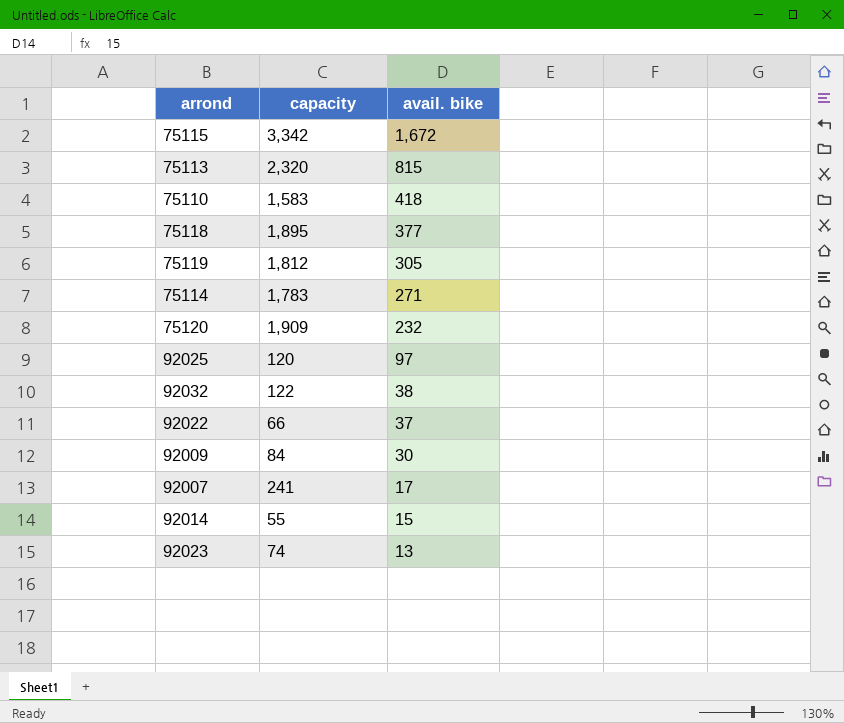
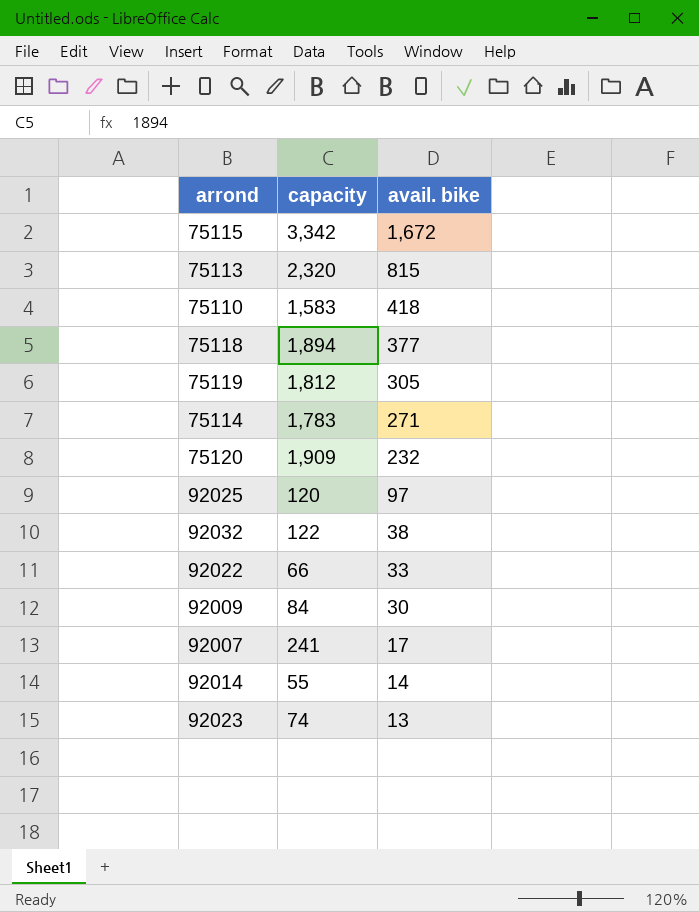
75118 | capacity: 1,895 -> 1,894
92022 | avail. bike: 37 -> 33
92014 | avail. bike: 15 -> 14

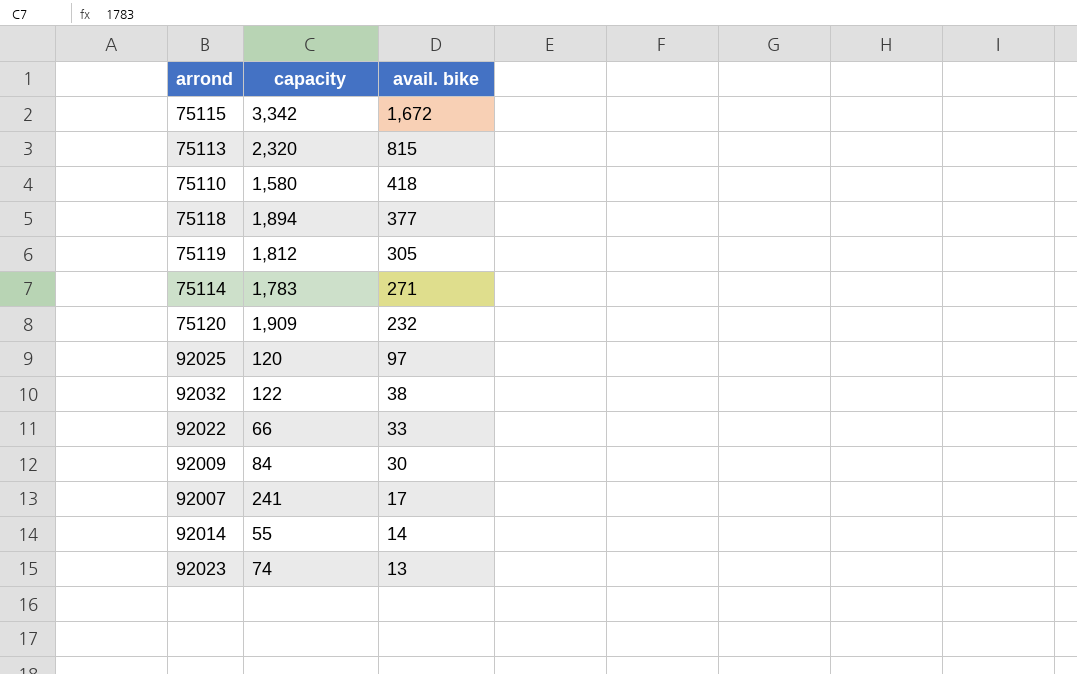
75110 | capacity: 1,583 -> 1,580

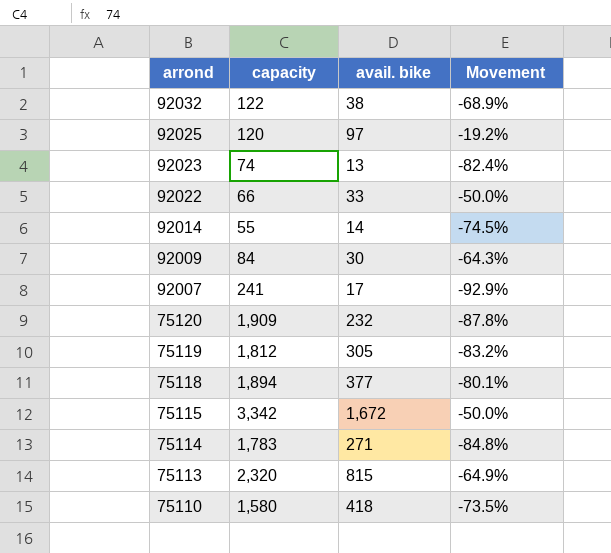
row order: avail. bike descending -> arrond descending
column Movement | formula: none -> ([avail. bike] - [capacity]) / [capacity]

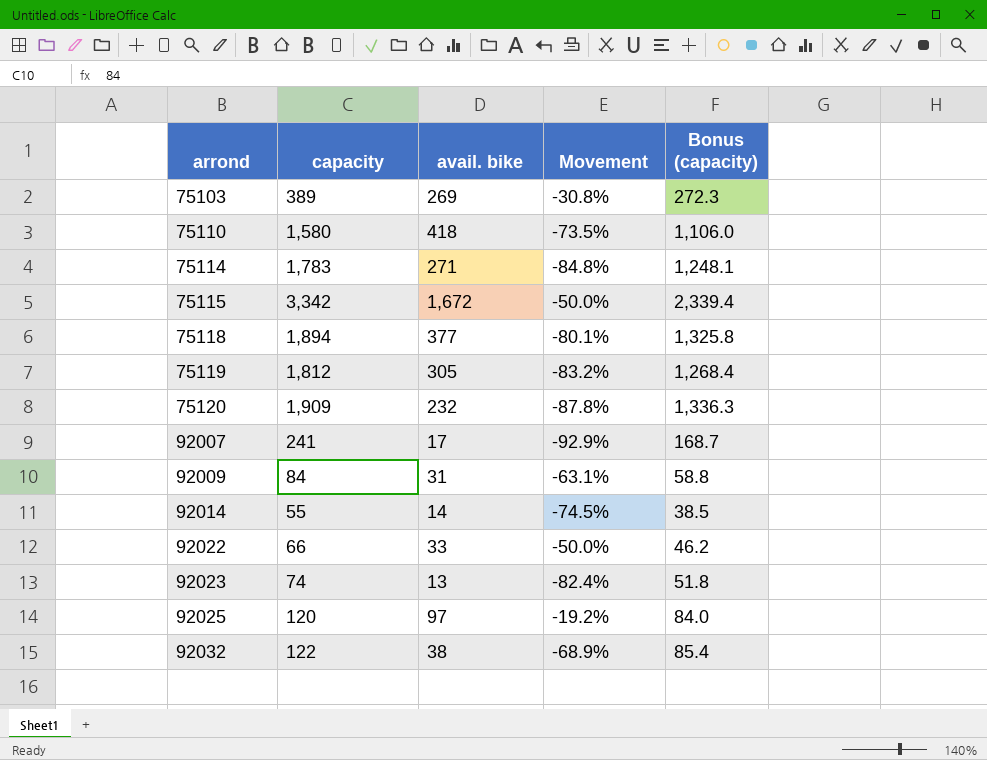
row order: arrond descending -> arrond ascending
column Bonus (capacity) | formula: none -> [capacity] * 0.7
row 75113: 2,320 | 815 | -64.9% -> none
row 75103: none -> 389 | 269 | -30.8% | 272.3
92009 | avail. bike: 30 -> 31
92009 | Movement: -64.3% -> -63.1%

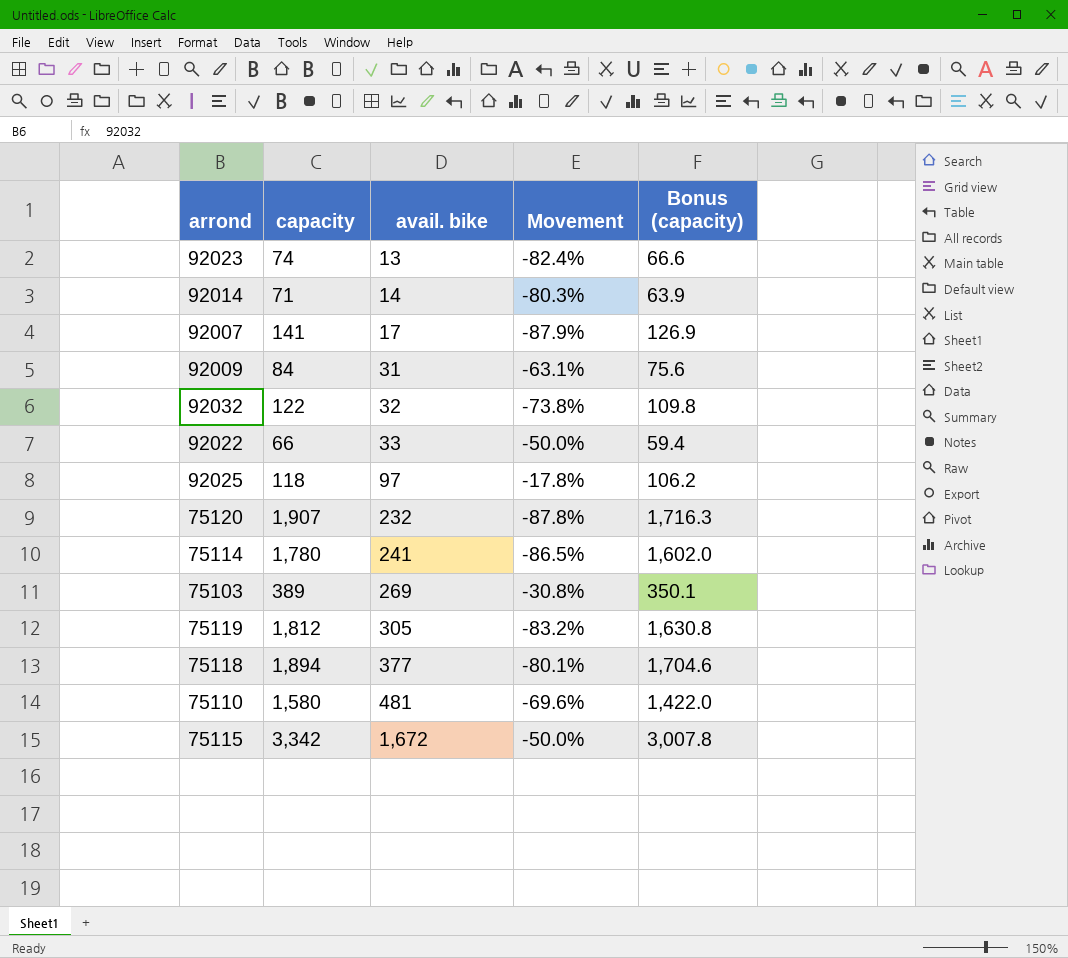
row order: arrond ascending -> avail. bike ascending
column Bonus (capacity) | formula: [capacity] * 0.7 -> [capacity] * 0.9
92014 | capacity: 55 -> 71
92014 | Movement: -74.5% -> -80.3%
92007 | capacity: 241 -> 141
92007 | Movement: -92.9% -> -87.9%
92032 | avail. bike: 38 -> 32
92032 | Movement: -68.9% -> -73.8%
92025 | capacity: 120 -> 118
92025 | Movement: -19.2% -> -17.8%
75120 | capacity: 1,909 -> 1,907
75114 | capacity: 1,783 -> 1,780
75114 | avail. bike: 271 -> 241
75114 | Movement: -84.8% -> -86.5%
75110 | avail. bike: 418 -> 481
75110 | Movement: -73.5% -> -69.6%

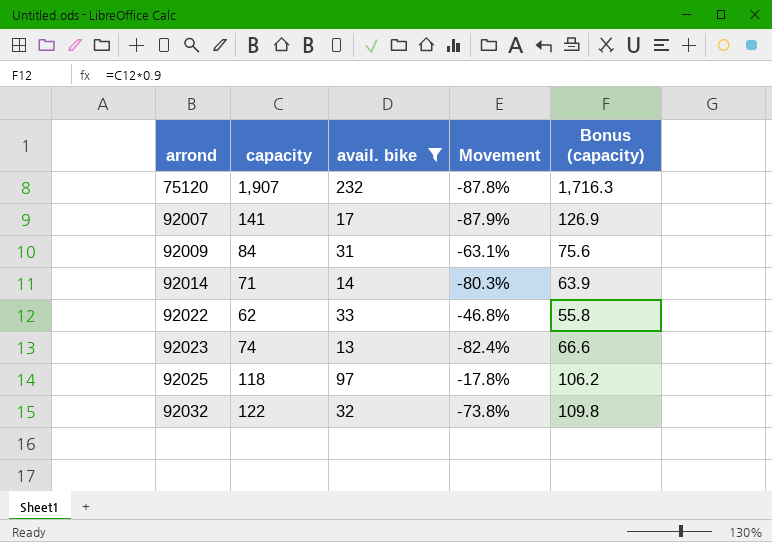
filter: none -> avail. bike <= 232
row order: avail. bike ascending -> arrond ascending
92022 | capacity: 66 -> 62
92022 | Movement: -50.0% -> -46.8%
92022 | Bonus (capacity): 59.4 -> 55.8

